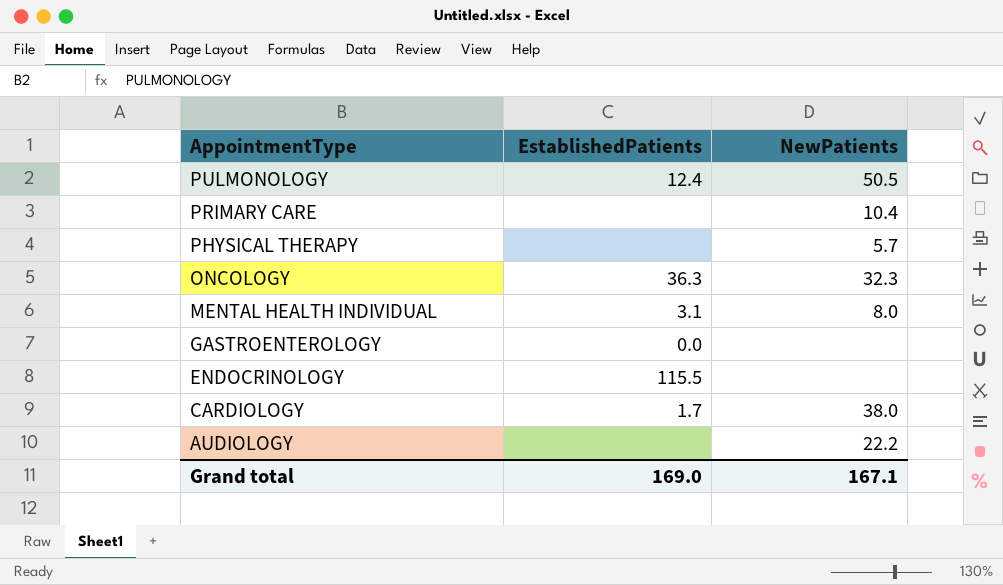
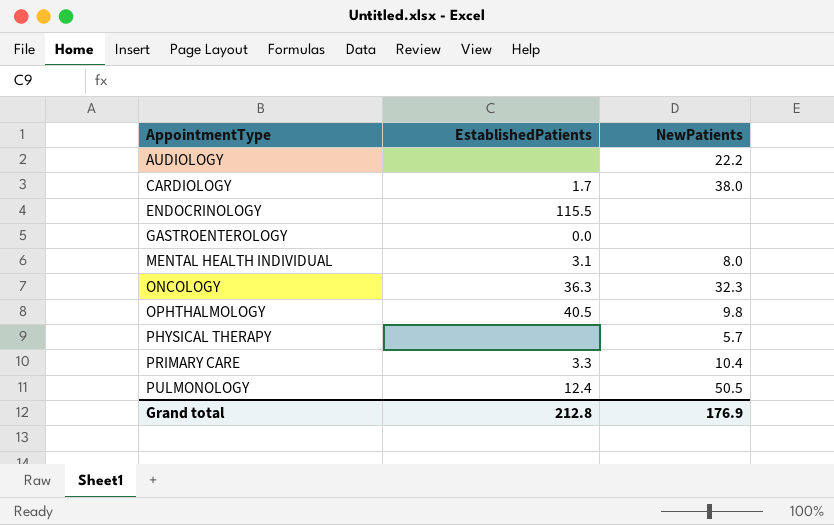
row order: AppointmentType descending -> AppointmentType ascending
row OPHTHALMOLOGY: none -> 40.5 | 9.8
PRIMARY CARE | EstablishedPatients: none -> 3.3
Grand total | EstablishedPatients: 169.0 -> 212.8
Grand total | NewPatients: 167.1 -> 176.9

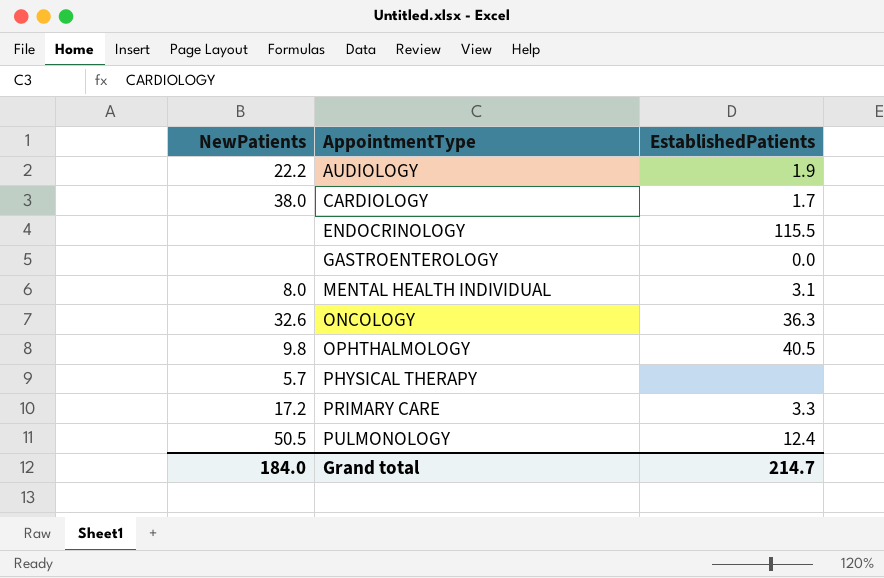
column NewPatients | position: 3 -> 1
AUDIOLOGY | EstablishedPatients: none -> 1.9
ONCOLOGY | NewPatients: 32.3 -> 32.6
PRIMARY CARE | NewPatients: 10.4 -> 17.2
Grand total | NewPatients: 176.9 -> 184.0
Grand total | EstablishedPatients: 212.8 -> 214.7

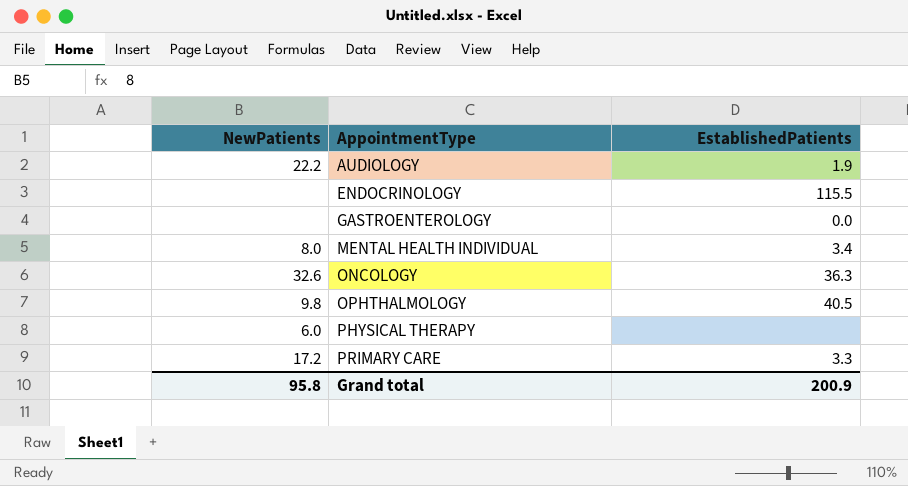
row CARDIOLOGY: 38.0 | 1.7 -> none
row PULMONOLOGY: 50.5 | 12.4 -> none
MENTAL HEALTH INDIVIDUAL | EstablishedPatients: 3.1 -> 3.4
PHYSICAL THERAPY | NewPatients: 5.7 -> 6.0
Grand total | NewPatients: 184.0 -> 95.8
Grand total | EstablishedPatients: 214.7 -> 200.9

